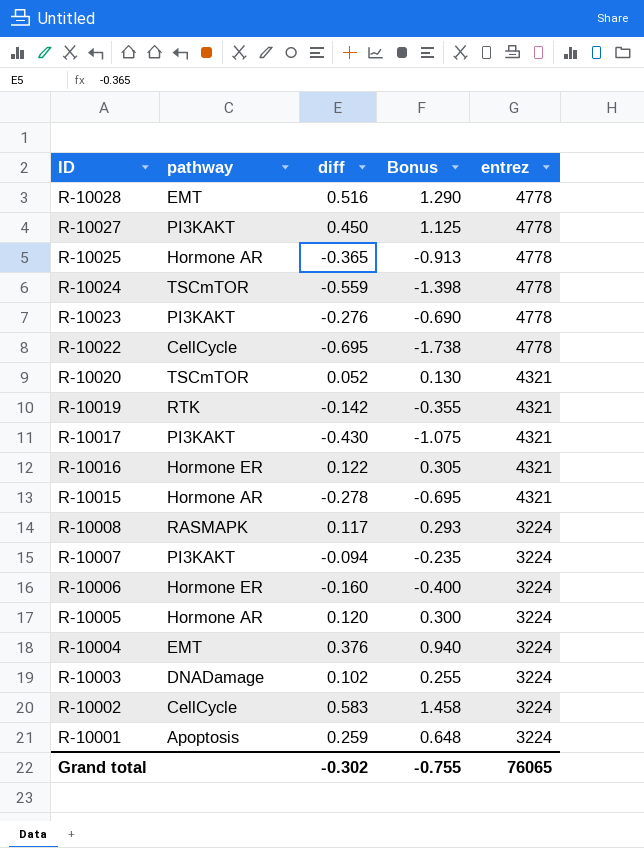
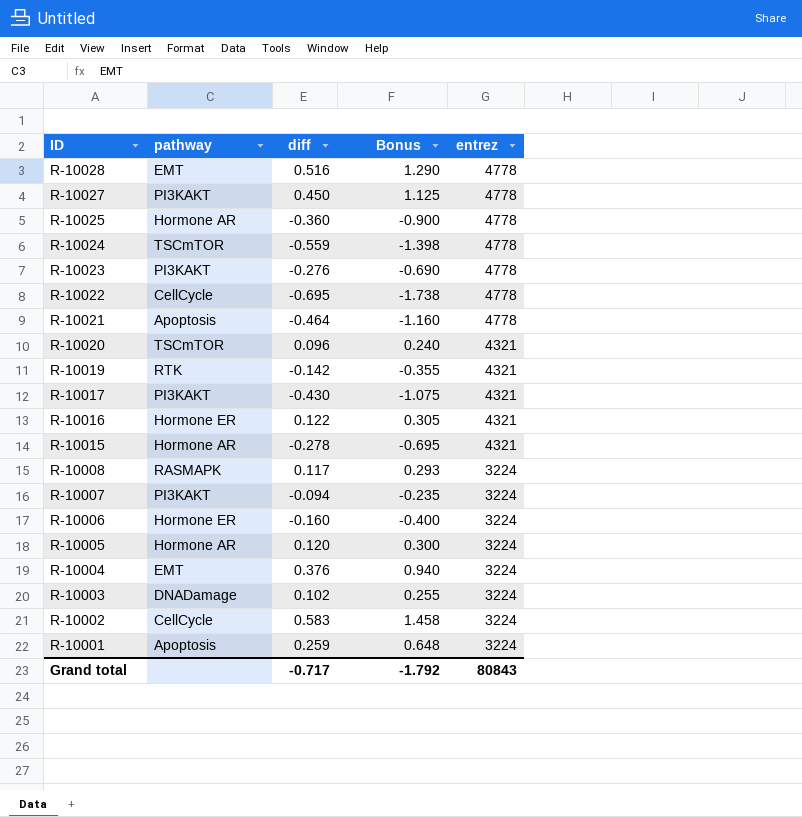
R-10025 | diff: -0.365 -> -0.360
R-10025 | Bonus: -0.913 -> -0.900
row R-10021: none -> Apoptosis | -0.464 | -1.160 | 4778
R-10020 | diff: 0.052 -> 0.096
R-10020 | Bonus: 0.130 -> 0.240
Grand total | diff: -0.302 -> -0.717
Grand total | Bonus: -0.755 -> -1.792
Grand total | entrez: 76065 -> 80843

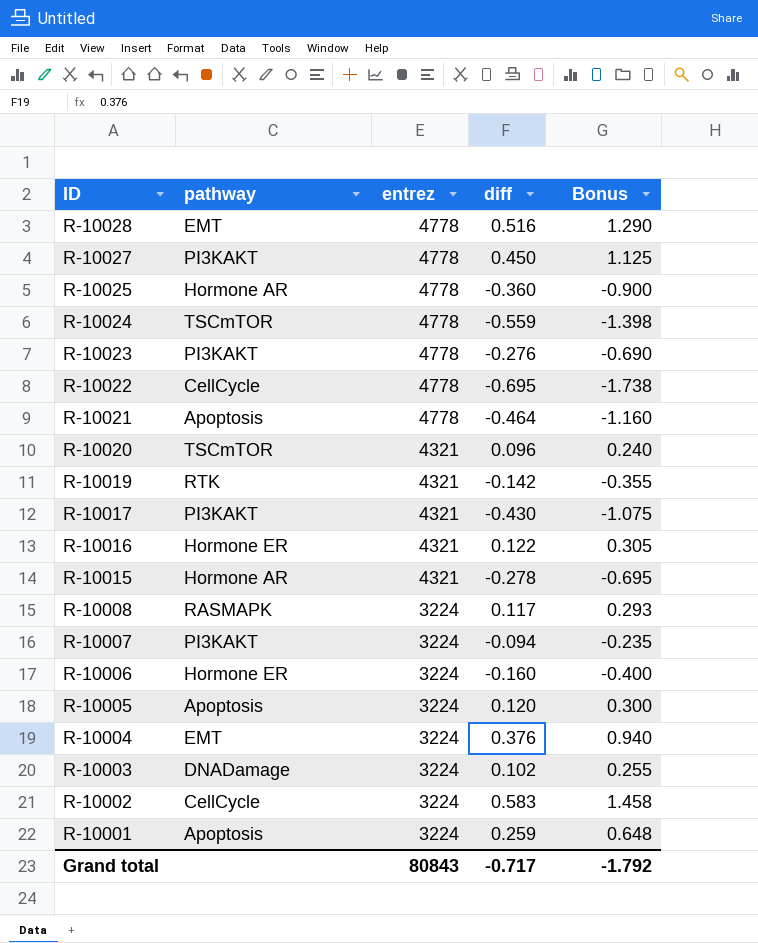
column entrez | position: 5 -> 3
R-10005 | pathway: Hormone AR -> Apoptosis

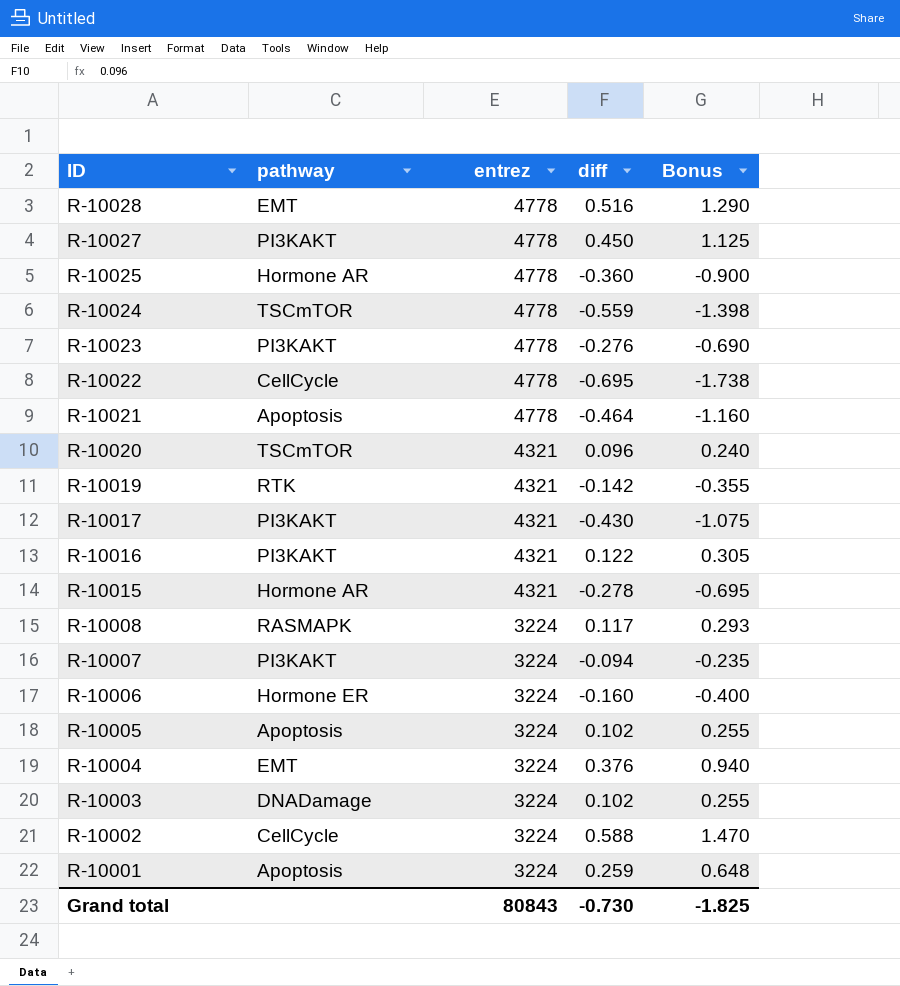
R-10016 | pathway: Hormone ER -> PI3KAKT
R-10005 | diff: 0.120 -> 0.102
R-10005 | Bonus: 0.300 -> 0.255
R-10002 | diff: 0.583 -> 0.588
R-10002 | Bonus: 1.458 -> 1.470
Grand total | diff: -0.717 -> -0.730
Grand total | Bonus: -1.792 -> -1.825

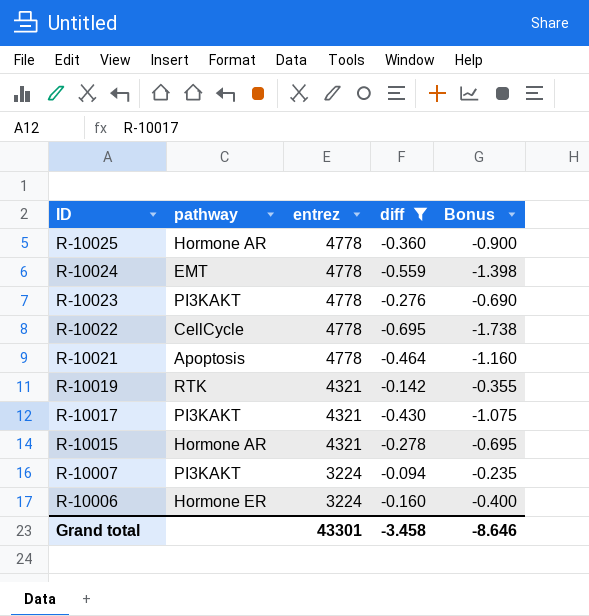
filter: none -> diff <= -0.094
R-10024 | pathway: TSCmTOR -> EMT
Grand total | entrez: 80843 -> 43301
Grand total | diff: -0.730 -> -3.458
Grand total | Bonus: -1.825 -> -8.646

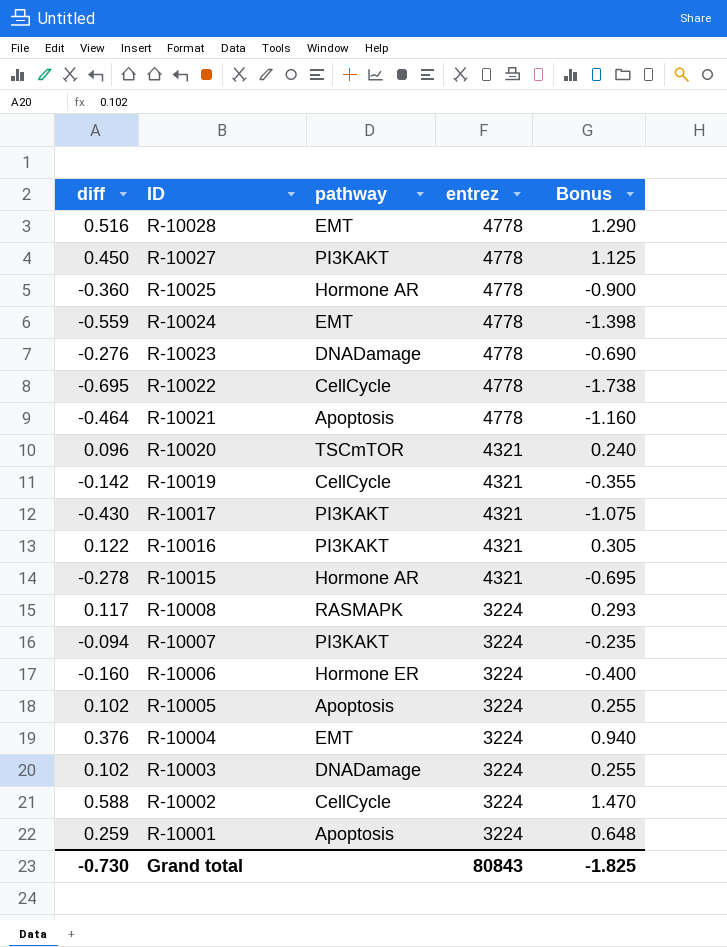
filter: diff <= -0.094 -> none
column diff | position: 4 -> 1
R-10023 | pathway: PI3KAKT -> DNADamage
R-10019 | pathway: RTK -> CellCycle
Grand total | diff: -3.458 -> -0.730
Grand total | entrez: 43301 -> 80843
Grand total | Bonus: -8.646 -> -1.825

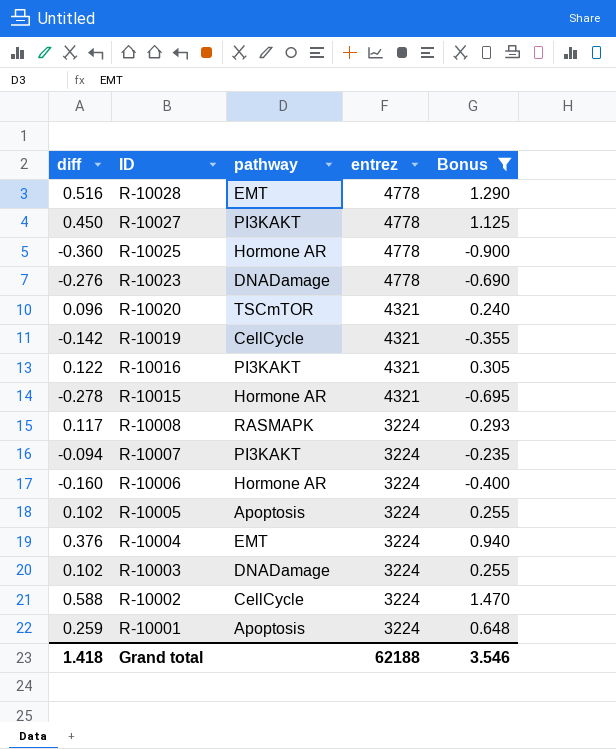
filter: none -> Bonus >= -0.900
R-10006 | pathway: Hormone ER -> Hormone AR
Grand total | diff: -0.730 -> 1.418
Grand total | entrez: 80843 -> 62188
Grand total | Bonus: -1.825 -> 3.546

